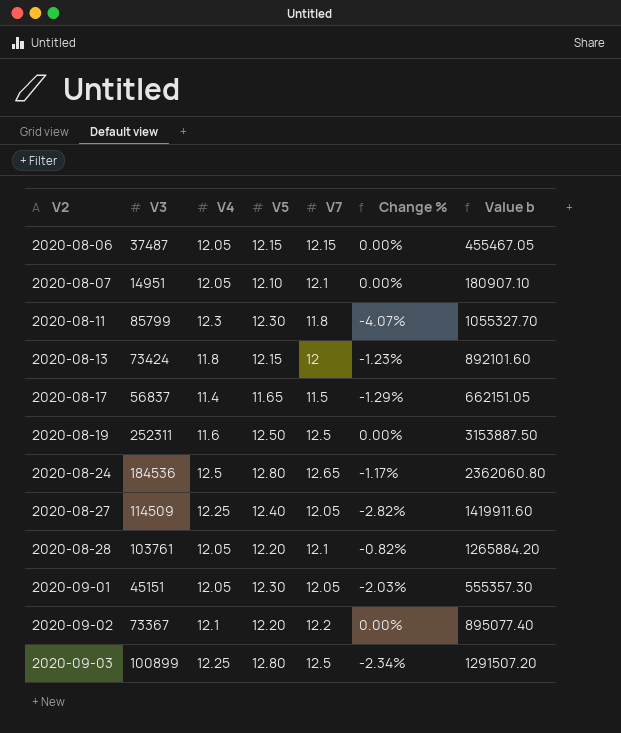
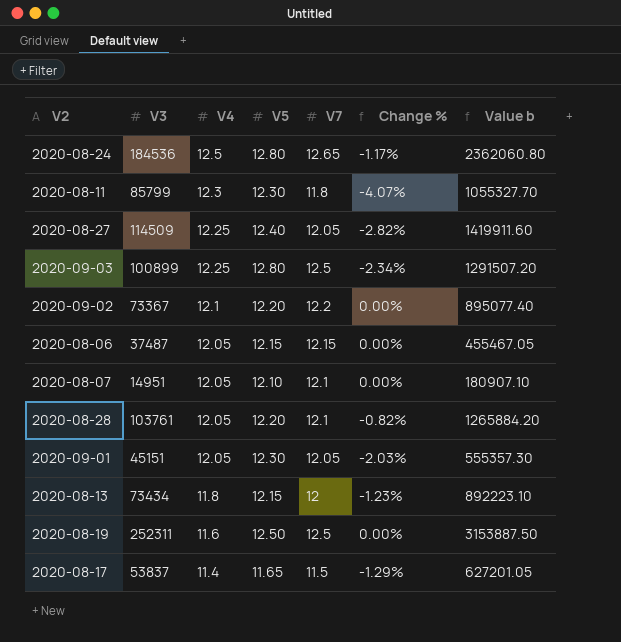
row order: V2 ascending -> V4 descending
2020-08-13 | V3: 73424 -> 73434
2020-08-13 | Value b: 892101.60 -> 892223.10
2020-08-17 | V3: 56837 -> 53837
2020-08-17 | Value b: 662151.05 -> 627201.05

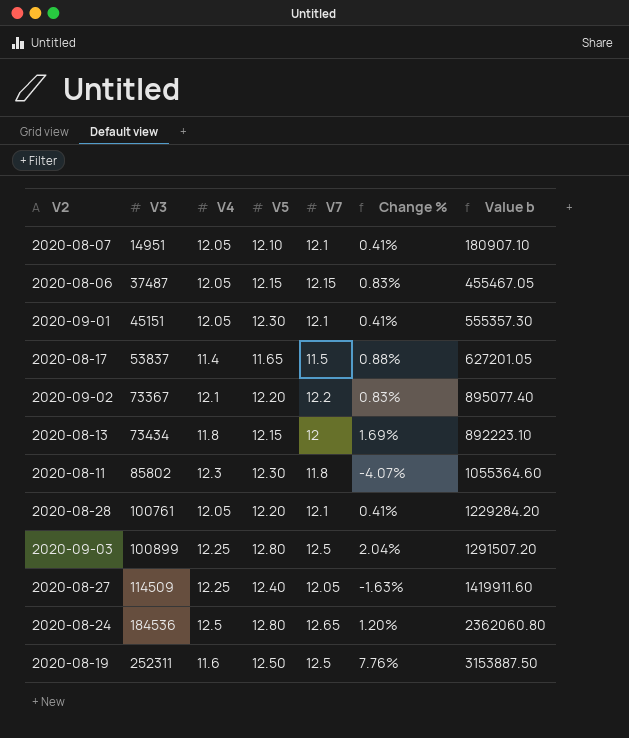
row order: V4 descending -> V3 ascending
column Change % | formula: ([V7] - [V5]) / [V5] -> ([V7] - [V4]) / [V4]
2020-09-01 | V7: 12.05 -> 12.1
2020-08-11 | V3: 85799 -> 85802
2020-08-11 | Value b: 1055327.70 -> 1055364.60
2020-08-28 | V3: 103761 -> 100761
2020-08-28 | Value b: 1265884.20 -> 1229284.20

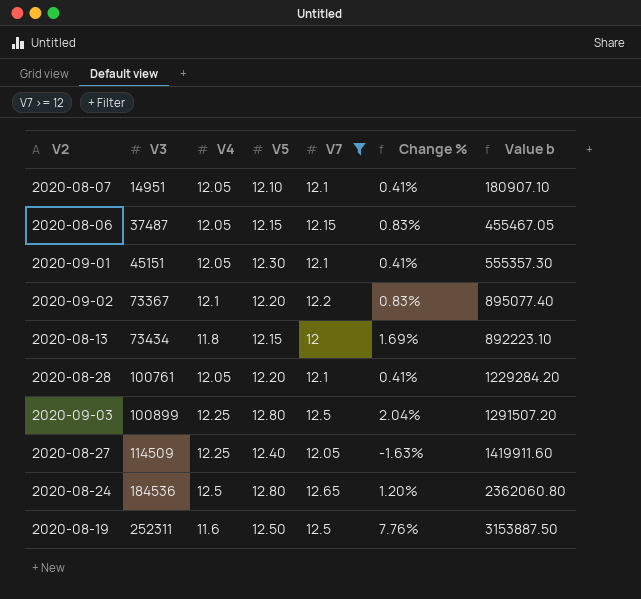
filter: none -> V7 >= 12

